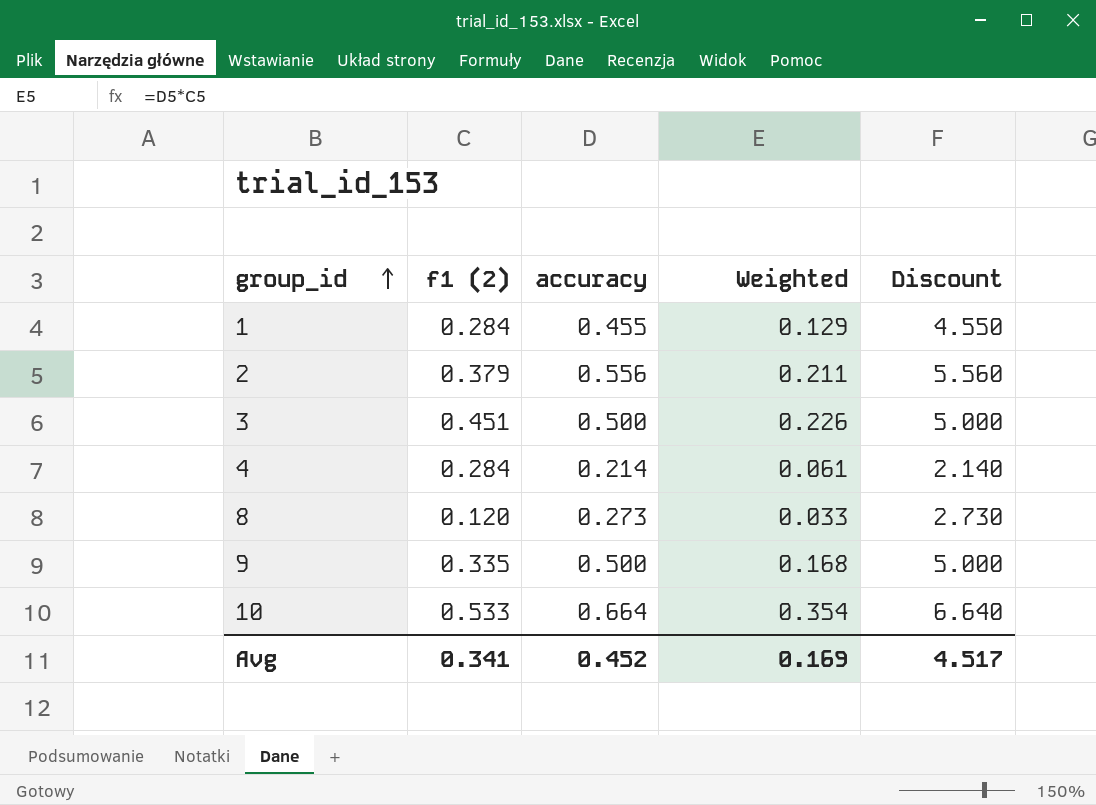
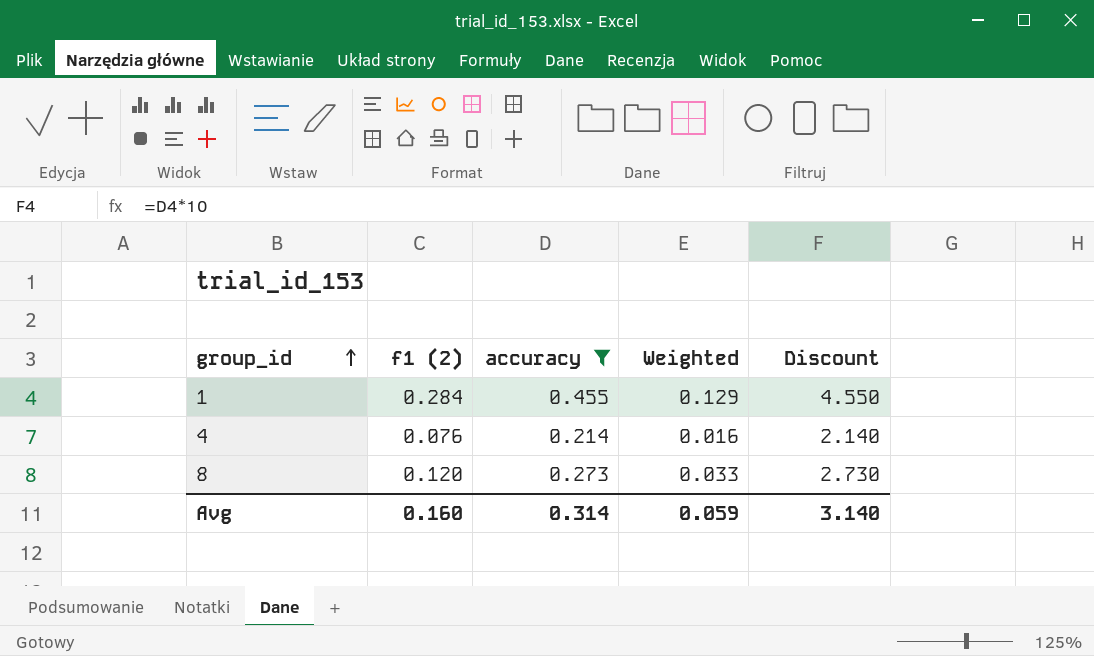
filter: none -> accuracy <= 0.455
4 | f1 (2): 0.284 -> 0.076
4 | Weighted: 0.061 -> 0.016
Avg | f1 (2): 0.341 -> 0.160
Avg | accuracy: 0.452 -> 0.314
Avg | Weighted: 0.169 -> 0.059
Avg | Discount: 4.517 -> 3.140

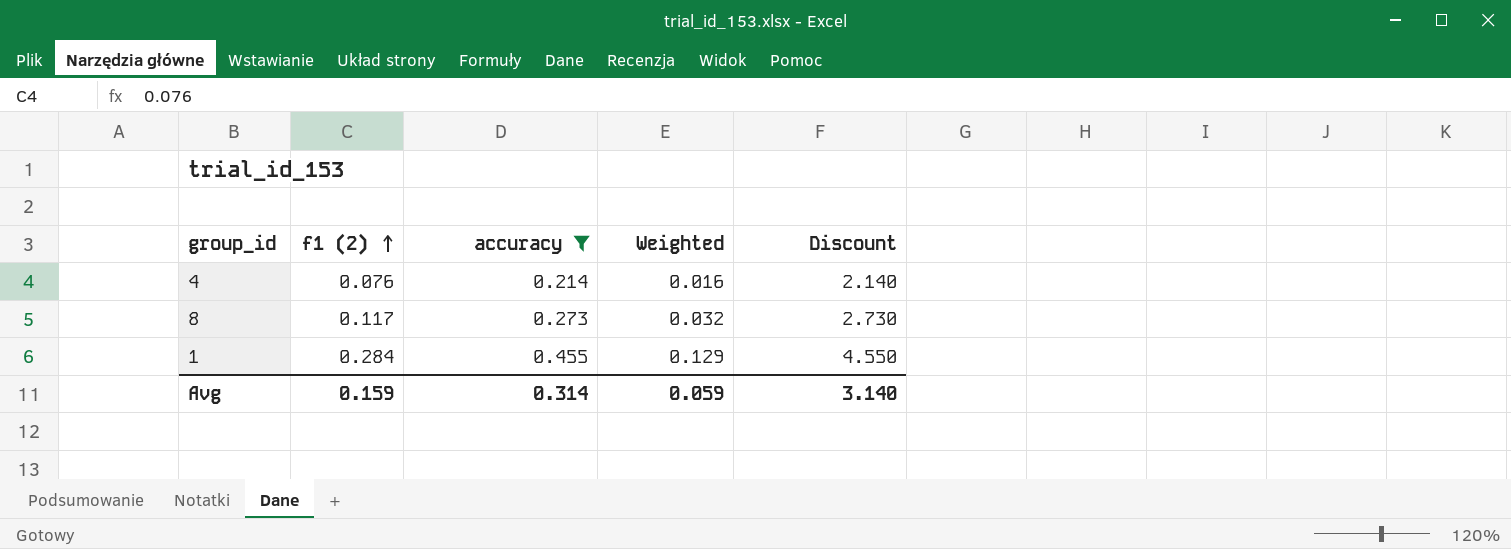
row order: group_id ascending -> f1 (2) ascending
8 | f1 (2): 0.120 -> 0.117
8 | Weighted: 0.033 -> 0.032
Avg | f1 (2): 0.160 -> 0.159

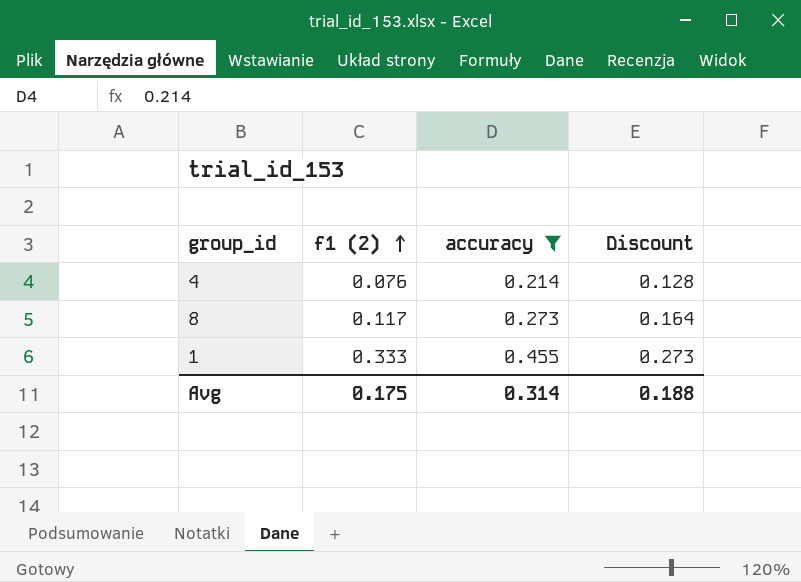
column Weighted | formula: [f1 (2)] * [accuracy] -> none
column Discount | formula: [accuracy] * 10 -> [accuracy] * 0.6
1 | f1 (2): 0.284 -> 0.333
Avg | f1 (2): 0.159 -> 0.175
Avg | Discount: 3.140 -> 0.188

